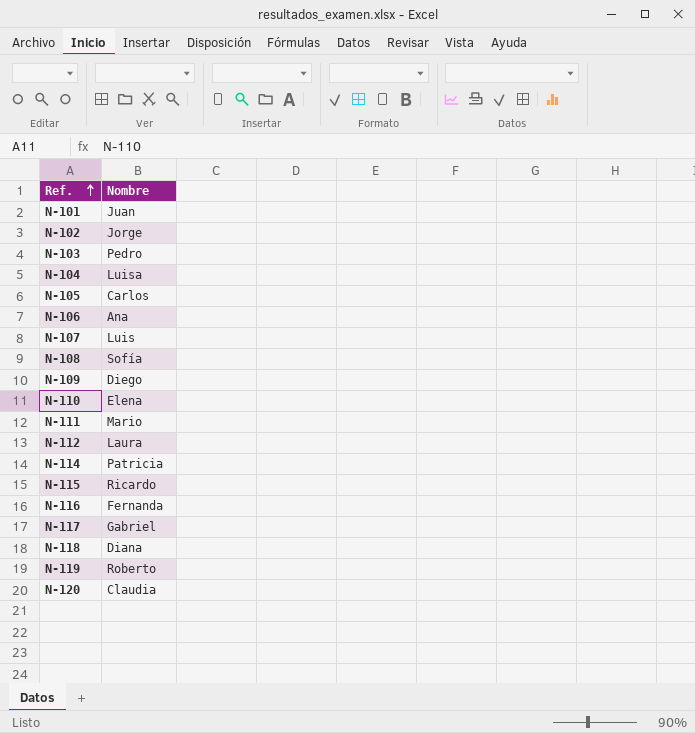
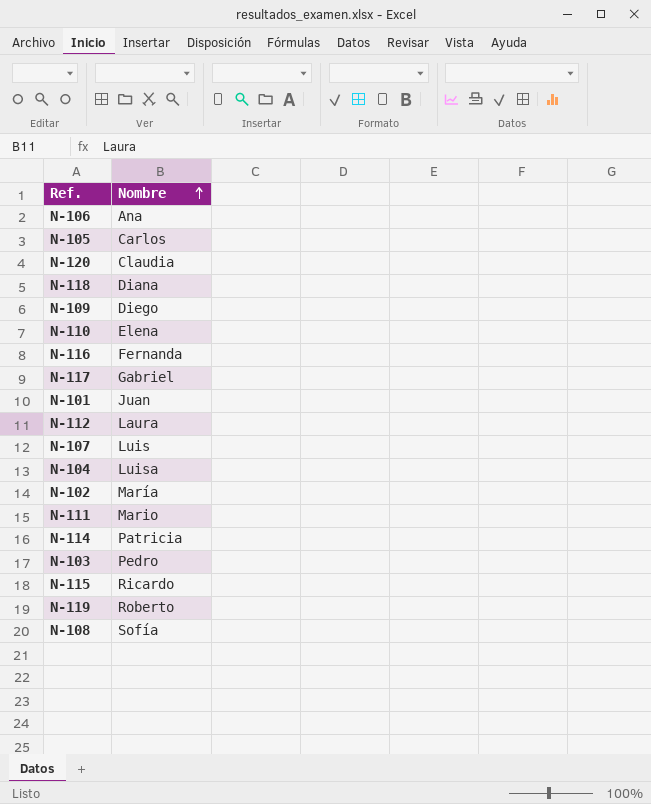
row order: Ref. ascending -> Nombre ascending
N-102 | Nombre: Jorge -> María

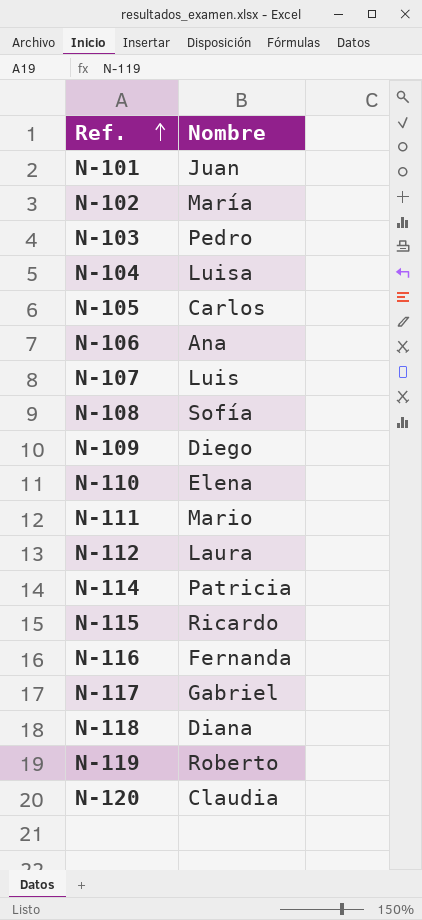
row order: Nombre ascending -> Ref. ascending

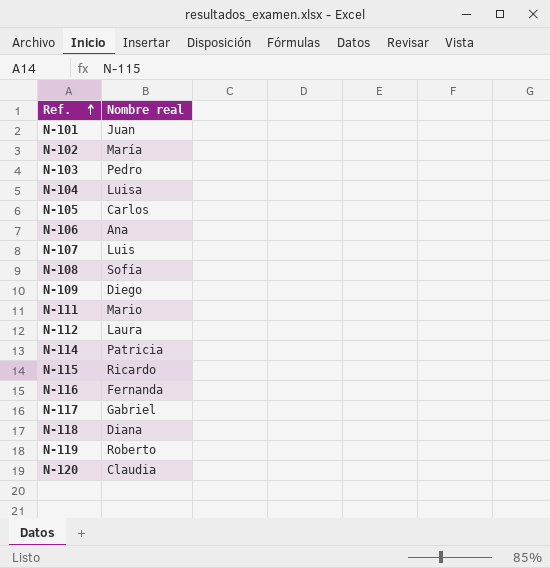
column name: Nombre -> Nombre real
row N-110: Elena -> none

